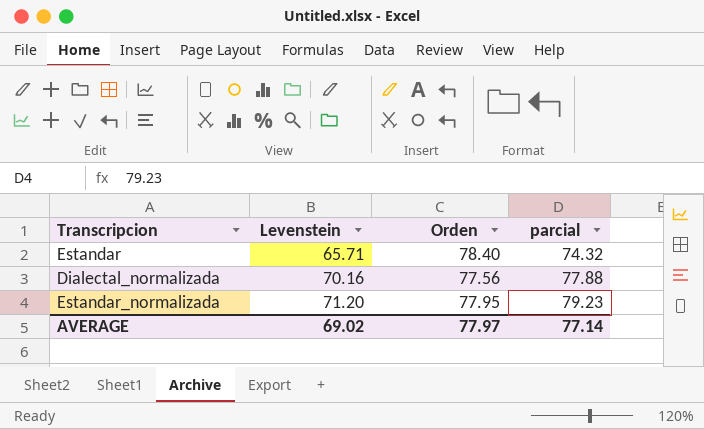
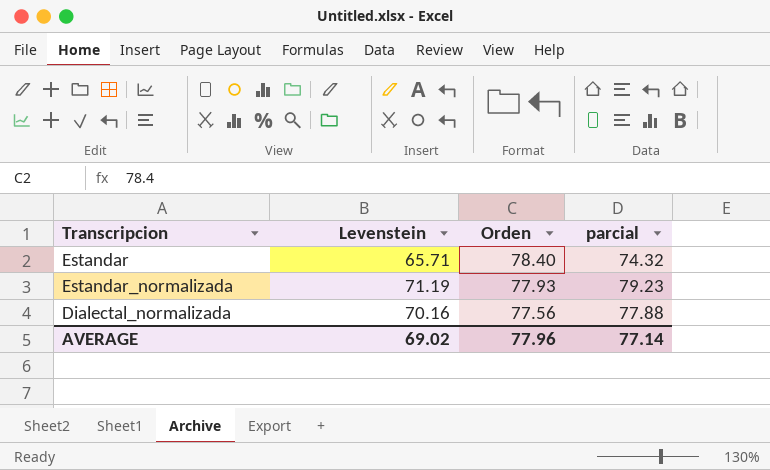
row order: Levenstein ascending -> Orden descending
Estandar_normalizada | Levenstein: 71.20 -> 71.19
Estandar_normalizada | Orden: 77.95 -> 77.93
AVERAGE | Orden: 77.97 -> 77.96

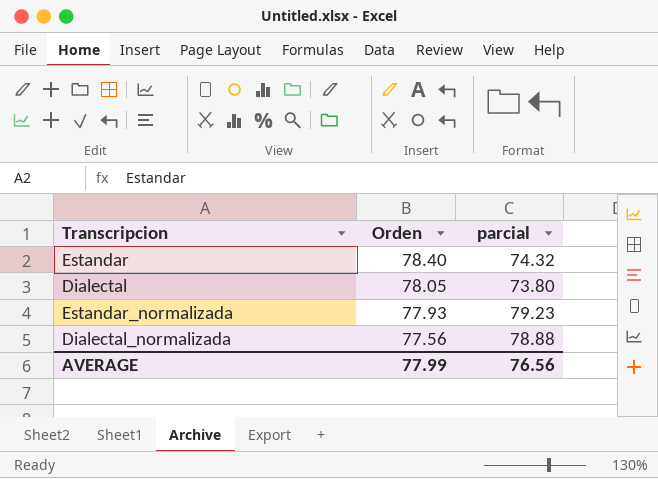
column Levenstein | position: 2 -> none
row Dialectal: none -> 78.05 | 73.80
Dialectal_normalizada | parcial: 77.88 -> 78.88
AVERAGE | Orden: 77.96 -> 77.99
AVERAGE | parcial: 77.14 -> 76.56

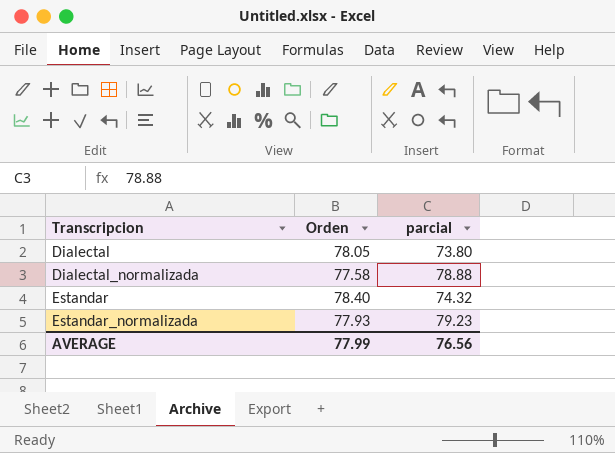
row order: Orden descending -> Transcripcion ascending
Dialectal_normalizada | Orden: 77.56 -> 77.58

